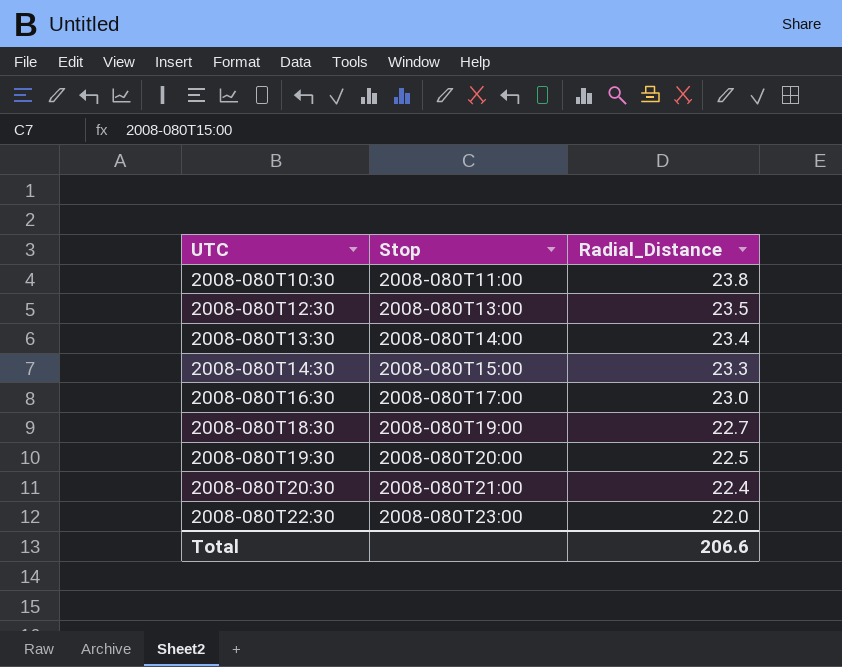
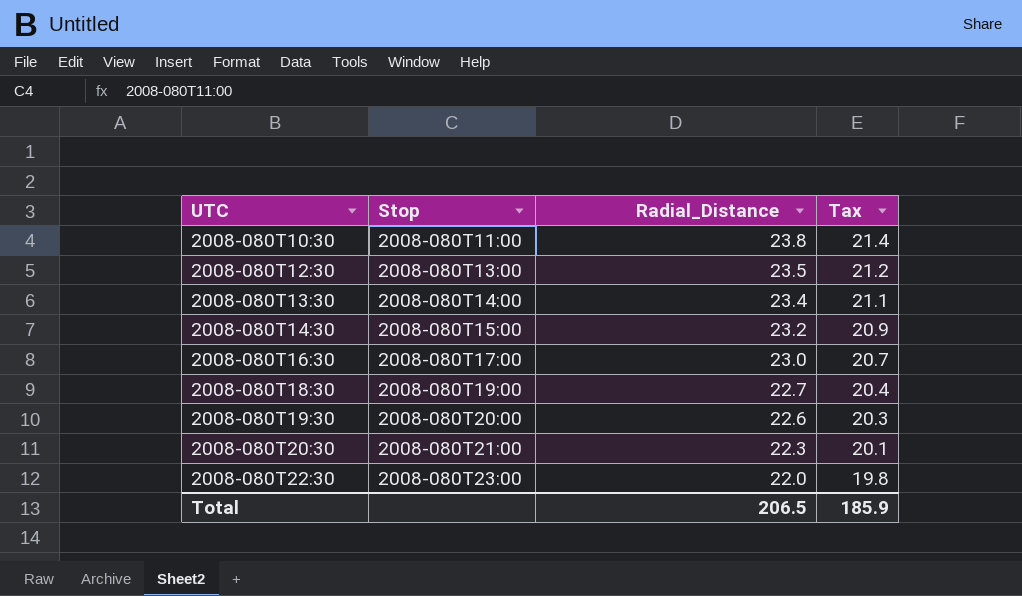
column Tax | formula: none -> [Radial_Distance] * 0.9
2008-080T14:30 | Radial_Distance: 23.3 -> 23.2
2008-080T19:30 | Radial_Distance: 22.5 -> 22.6
2008-080T20:30 | Radial_Distance: 22.4 -> 22.3
Total | Radial_Distance: 206.6 -> 206.5

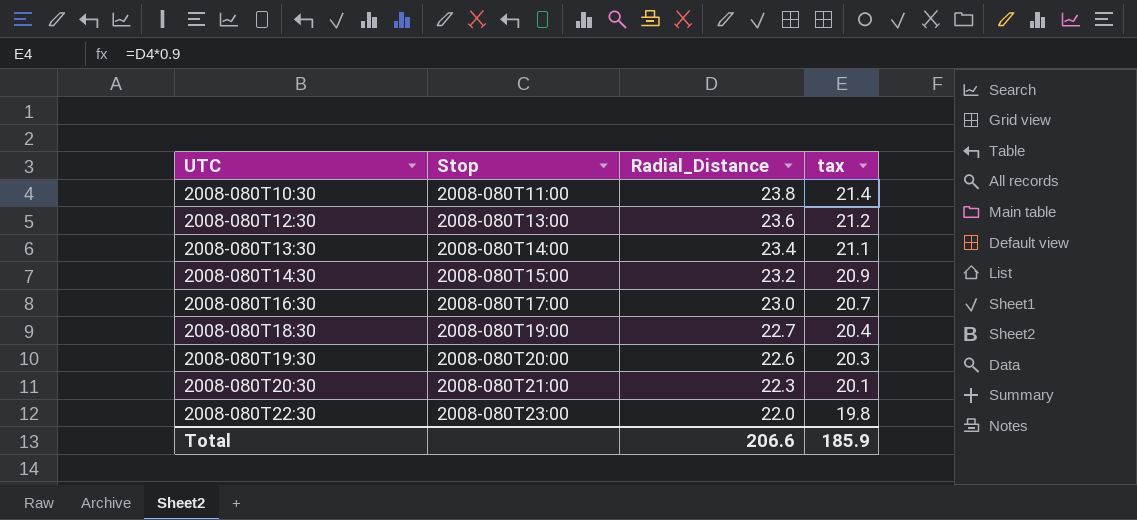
column name: Tax -> tax
2008-080T12:30 | Radial_Distance: 23.5 -> 23.6
Total | Radial_Distance: 206.5 -> 206.6

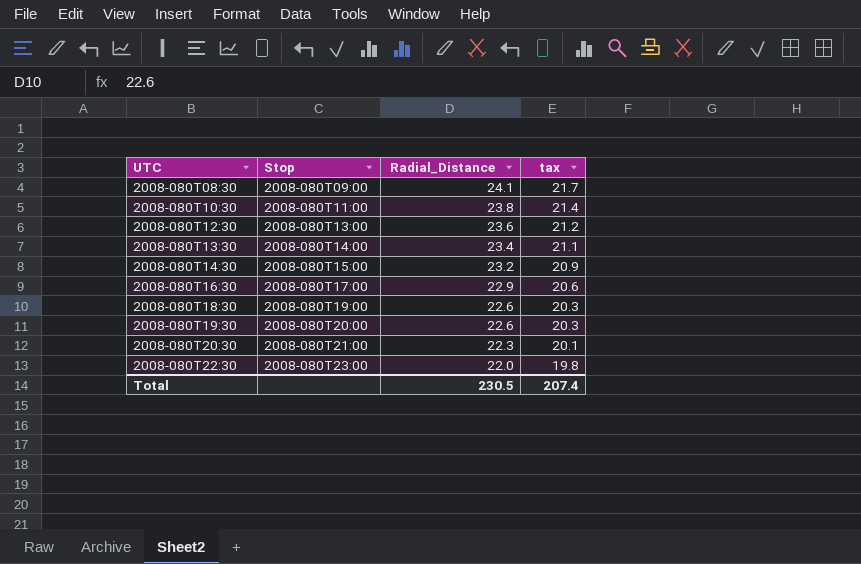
row 2008-080T08:30: none -> 2008-080T09:00 | 24.1 | 21.7
2008-080T16:30 | Radial_Distance: 23.0 -> 22.9
2008-080T16:30 | tax: 20.7 -> 20.6
2008-080T18:30 | Radial_Distance: 22.7 -> 22.6
2008-080T18:30 | tax: 20.4 -> 20.3
Total | Radial_Distance: 206.6 -> 230.5
Total | tax: 185.9 -> 207.4

